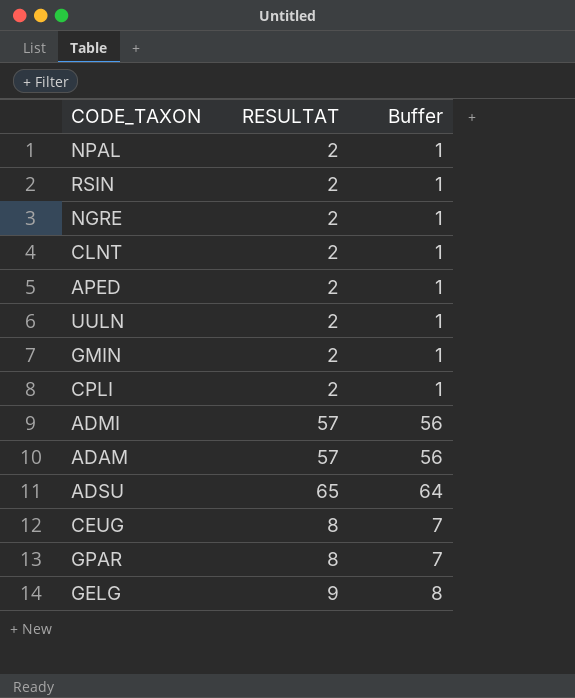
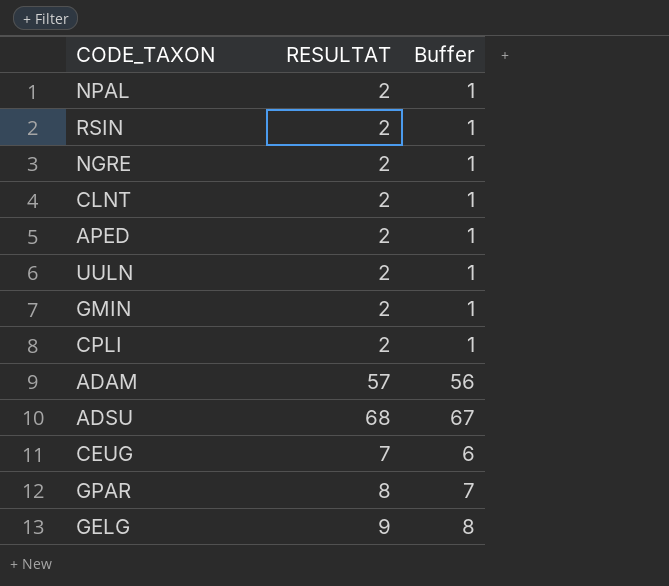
row ADMI: 57 | 56 -> none
ADSU | RESULTAT: 65 -> 68
ADSU | Buffer: 64 -> 67
CEUG | RESULTAT: 8 -> 7
CEUG | Buffer: 7 -> 6

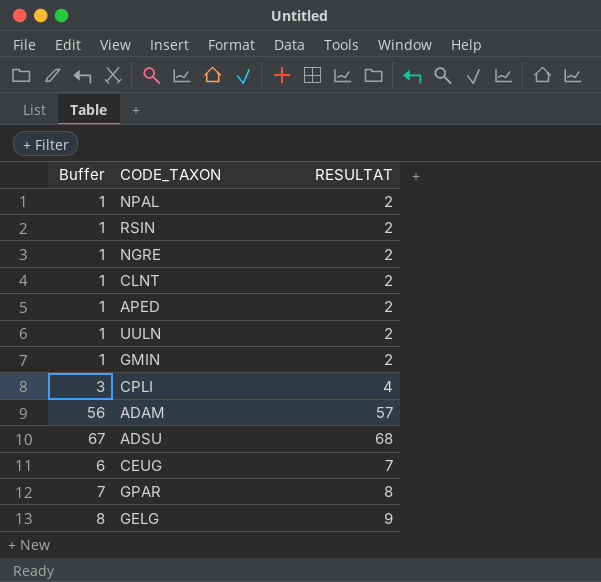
column Buffer | position: 3 -> 1
CPLI | Buffer: 1 -> 3
CPLI | RESULTAT: 2 -> 4

